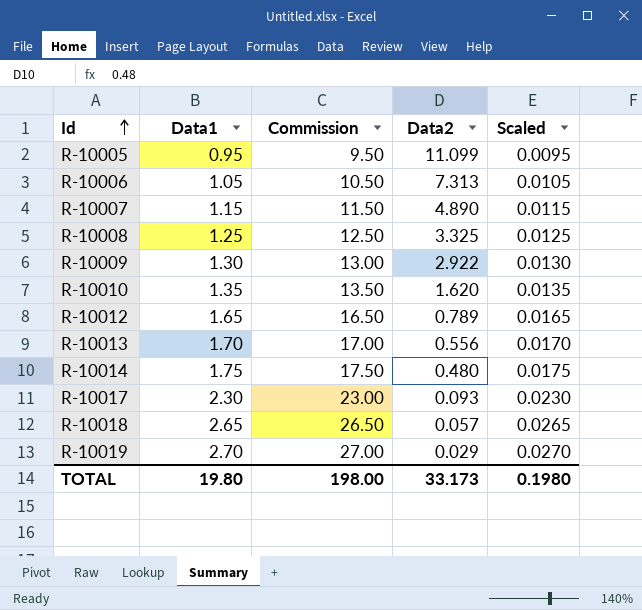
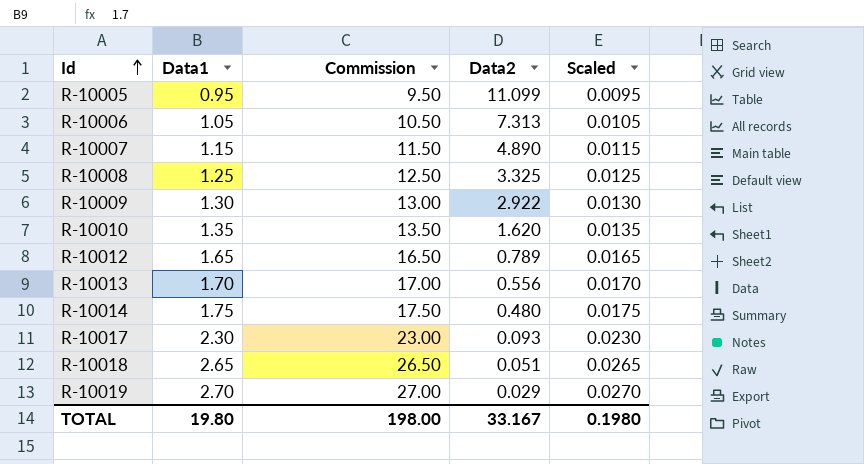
R-10018 | Data2: 0.057 -> 0.051
TOTAL | Data2: 33.173 -> 33.167

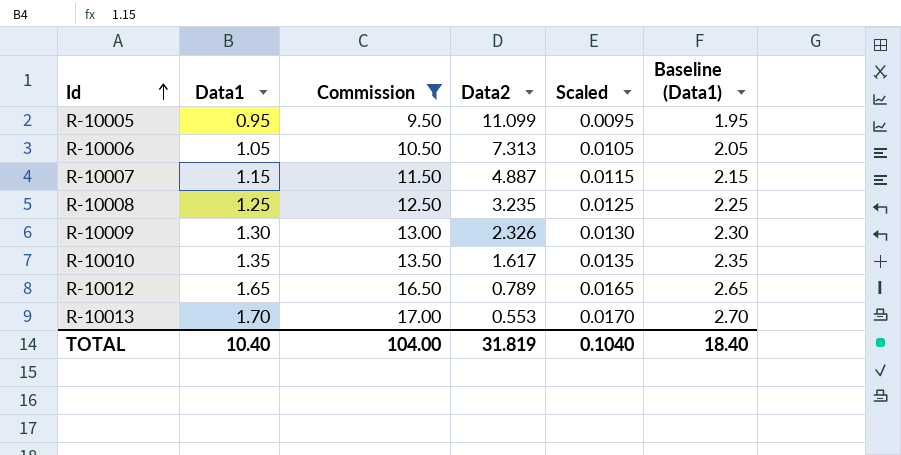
filter: none -> Commission <= 17.00
column Baseline (Data1) | formula: none -> [Data1] + 1
R-10007 | Data2: 4.890 -> 4.887
R-10008 | Data2: 3.325 -> 3.235
R-10009 | Data2: 2.922 -> 2.326
R-10010 | Data2: 1.620 -> 1.617
R-10013 | Data2: 0.556 -> 0.553
TOTAL | Data1: 19.80 -> 10.40
TOTAL | Commission: 198.00 -> 104.00
TOTAL | Data2: 33.167 -> 31.819
TOTAL | Scaled: 0.1980 -> 0.1040

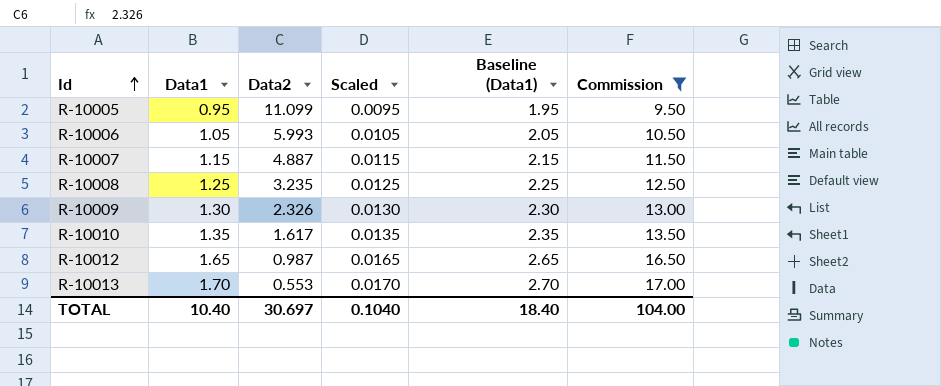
column Commission | position: 3 -> 6
R-10006 | Data2: 7.313 -> 5.993
R-10012 | Data2: 0.789 -> 0.987
TOTAL | Data2: 31.819 -> 30.697

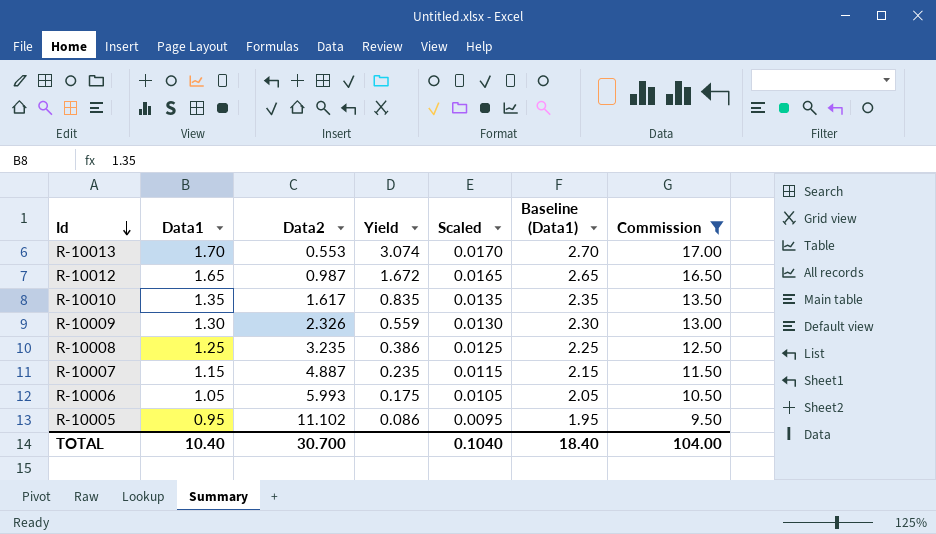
row order: Id ascending -> Id descending
column Yield | formula: none -> [Data1] / [Data2]
R-10005 | Data2: 11.099 -> 11.102
TOTAL | Data2: 30.697 -> 30.700

